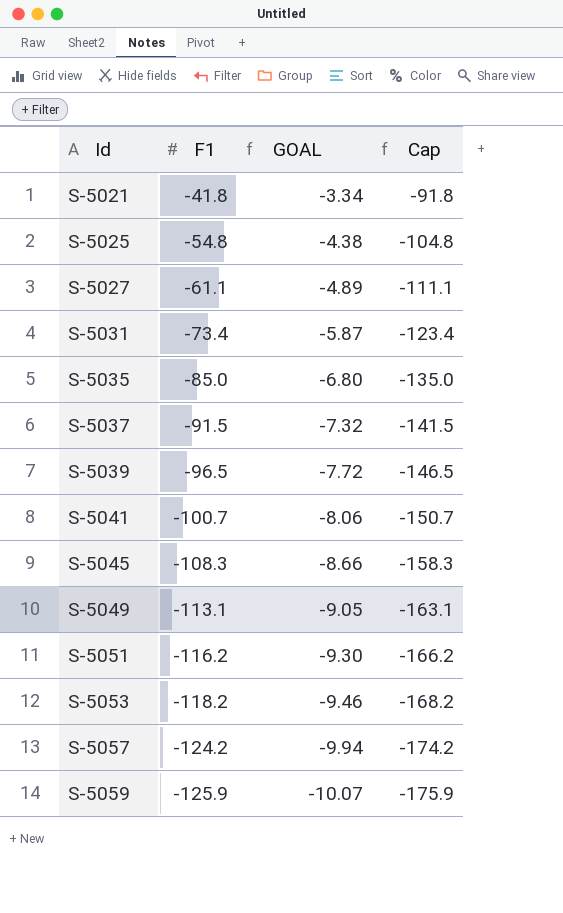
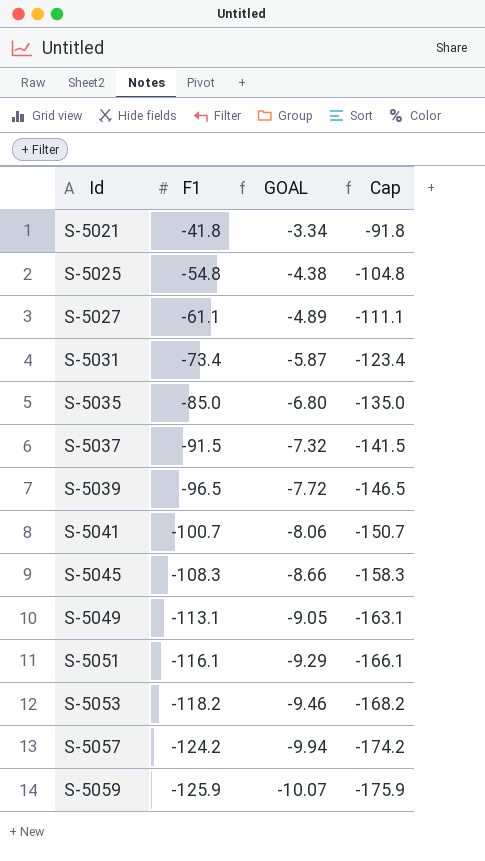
S-5051 | F1: -116.2 -> -116.1
S-5051 | GOAL: -9.30 -> -9.29
S-5051 | Cap: -166.2 -> -166.1

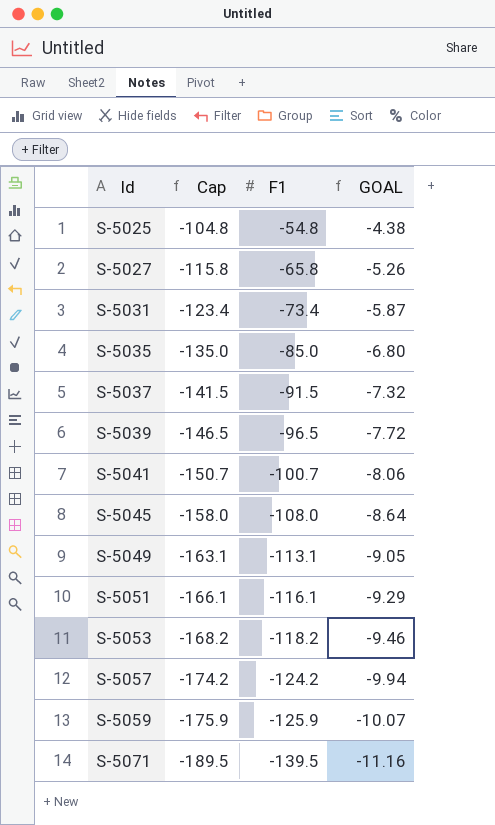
column Cap | position: 4 -> 2
row S-5021: -41.8 | -3.34 | -91.8 -> none
S-5027 | Cap: -111.1 -> -115.8
S-5027 | F1: -61.1 -> -65.8
S-5027 | GOAL: -4.89 -> -5.26
S-5045 | Cap: -158.3 -> -158.0
S-5045 | F1: -108.3 -> -108.0
S-5045 | GOAL: -8.66 -> -8.64
row S-5071: none -> -189.5 | -139.5 | -11.16

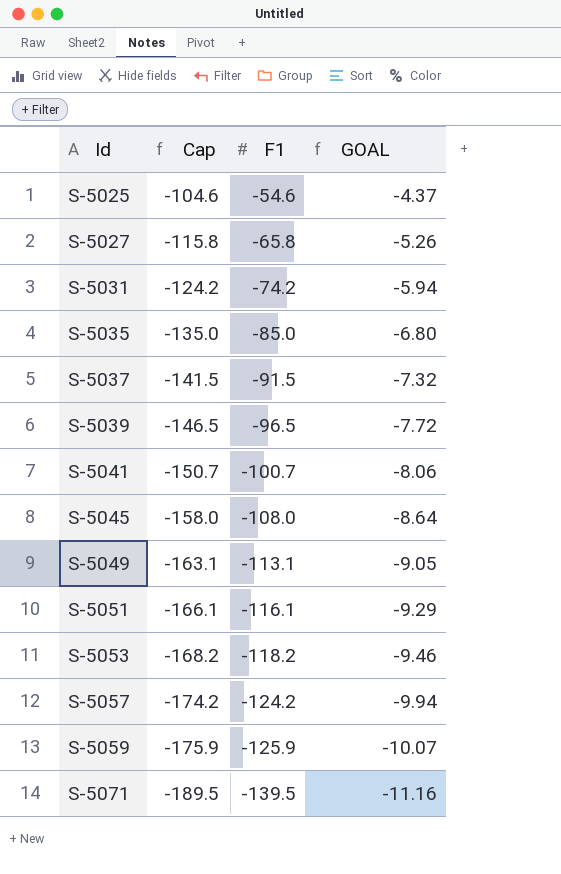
S-5025 | Cap: -104.8 -> -104.6
S-5025 | F1: -54.8 -> -54.6
S-5025 | GOAL: -4.38 -> -4.37
S-5031 | Cap: -123.4 -> -124.2
S-5031 | F1: -73.4 -> -74.2
S-5031 | GOAL: -5.87 -> -5.94

